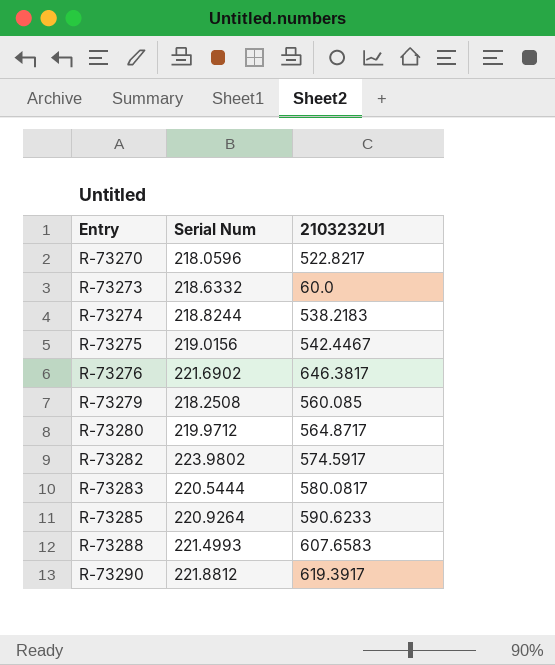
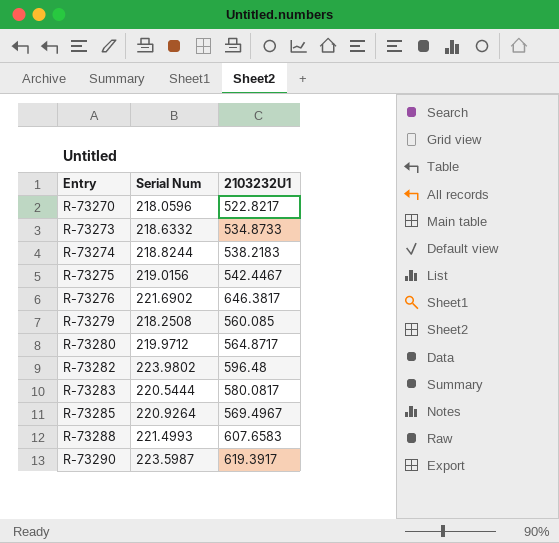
R-73273 | 2103232U1: 60.0 -> 534.8733
R-73282 | 2103232U1: 574.5917 -> 596.48
R-73285 | 2103232U1: 590.6233 -> 569.4967
R-73290 | Serial Num: 221.8812 -> 223.5987

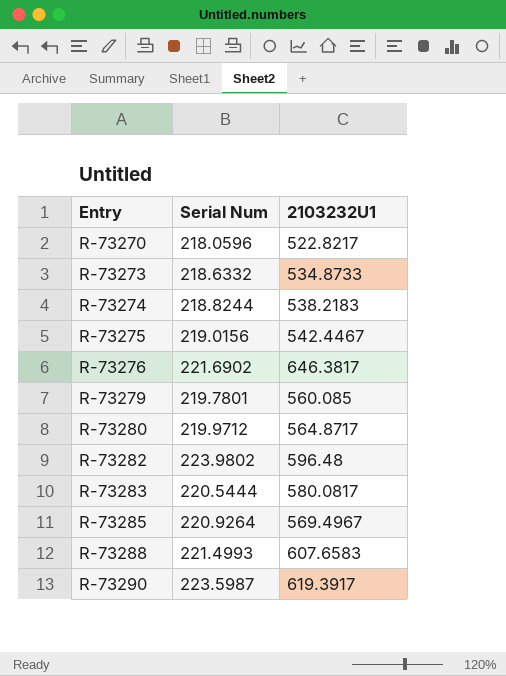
R-73279 | Serial Num: 218.2508 -> 219.7801

